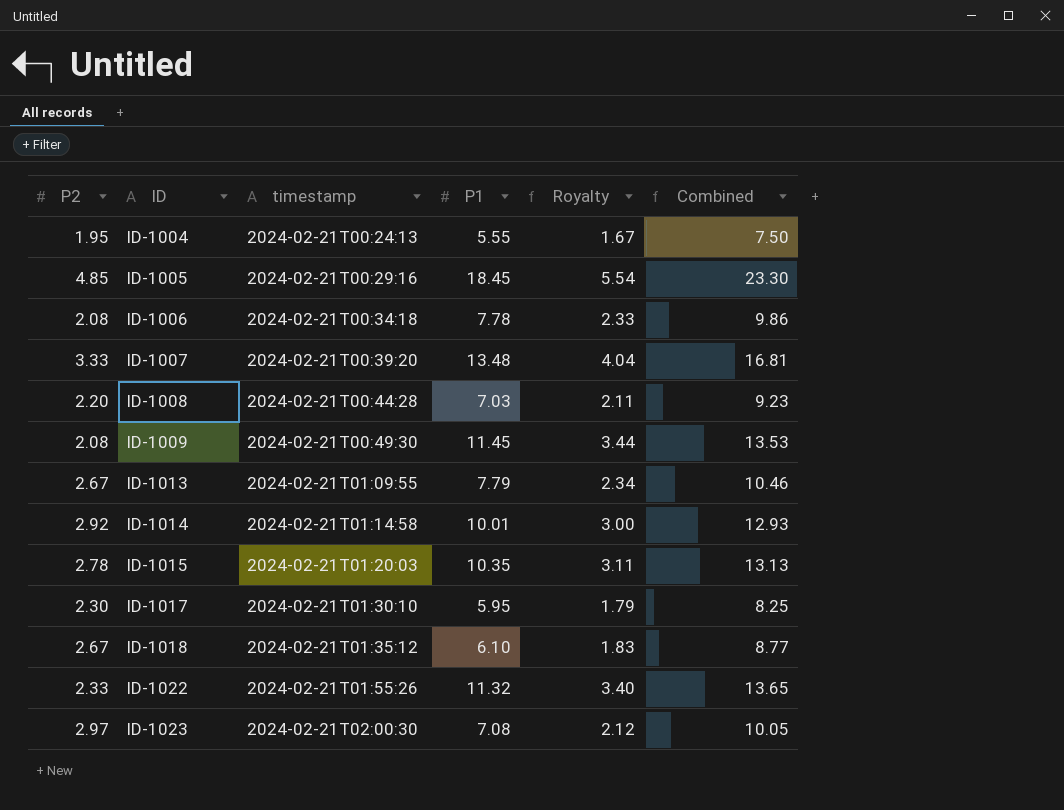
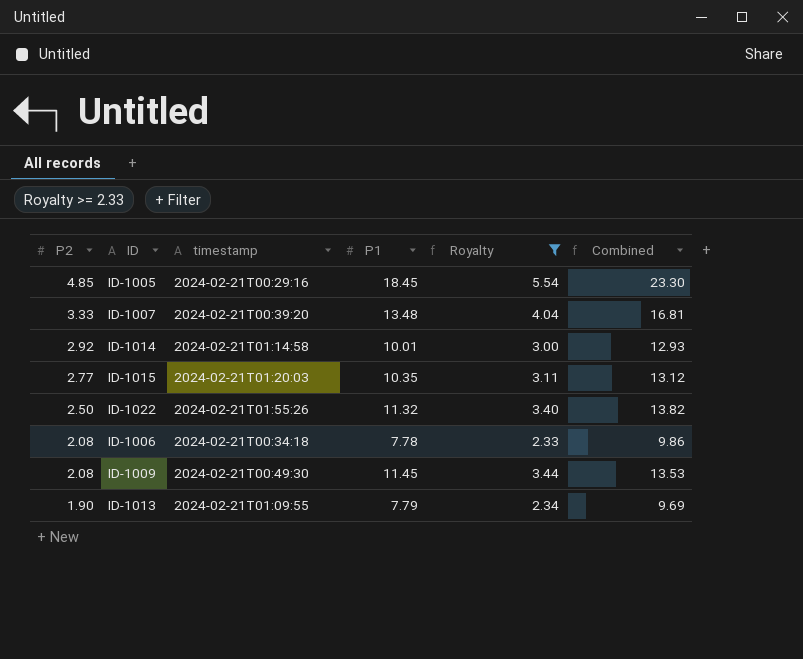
filter: none -> Royalty >= 2.33
row order: ID ascending -> P2 descending
ID-1015 | P2: 2.78 -> 2.77
ID-1015 | Combined: 13.13 -> 13.12
ID-1022 | P2: 2.33 -> 2.50
ID-1022 | Combined: 13.65 -> 13.82
ID-1013 | P2: 2.67 -> 1.90
ID-1013 | Combined: 10.46 -> 9.69

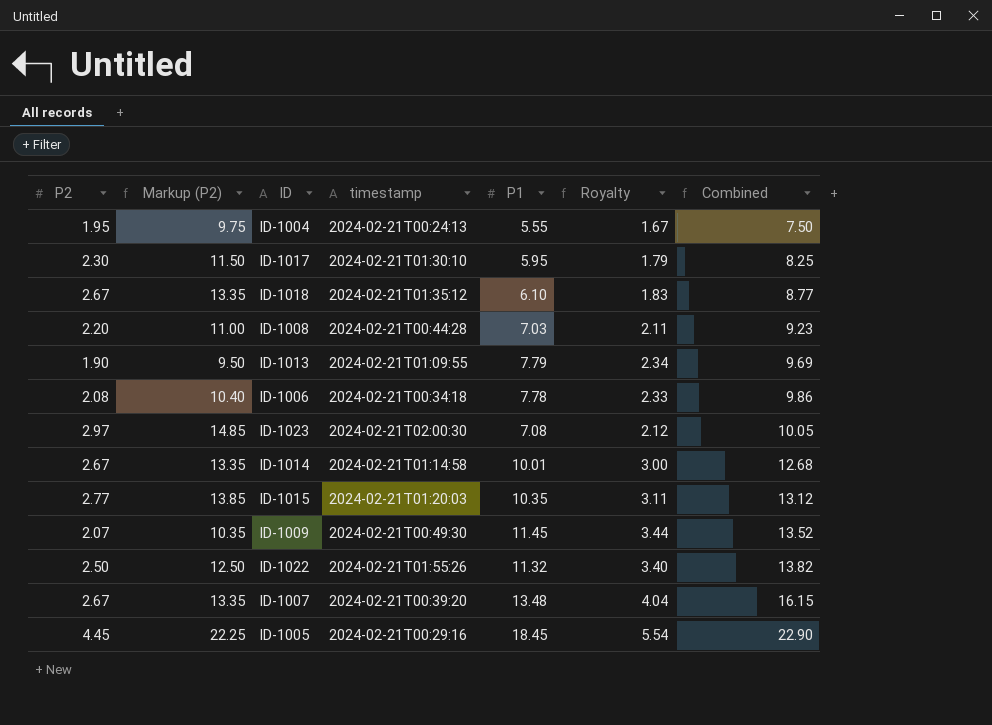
filter: Royalty >= 2.33 -> none
row order: P2 descending -> Combined ascending
column Markup (P2) | formula: none -> [P2] * 5
ID-1014 | P2: 2.92 -> 2.67
ID-1014 | Combined: 12.93 -> 12.68
ID-1009 | P2: 2.08 -> 2.07
ID-1009 | Combined: 13.53 -> 13.52
ID-1007 | P2: 3.33 -> 2.67
ID-1007 | Combined: 16.81 -> 16.15
ID-1005 | P2: 4.85 -> 4.45
ID-1005 | Combined: 23.30 -> 22.90

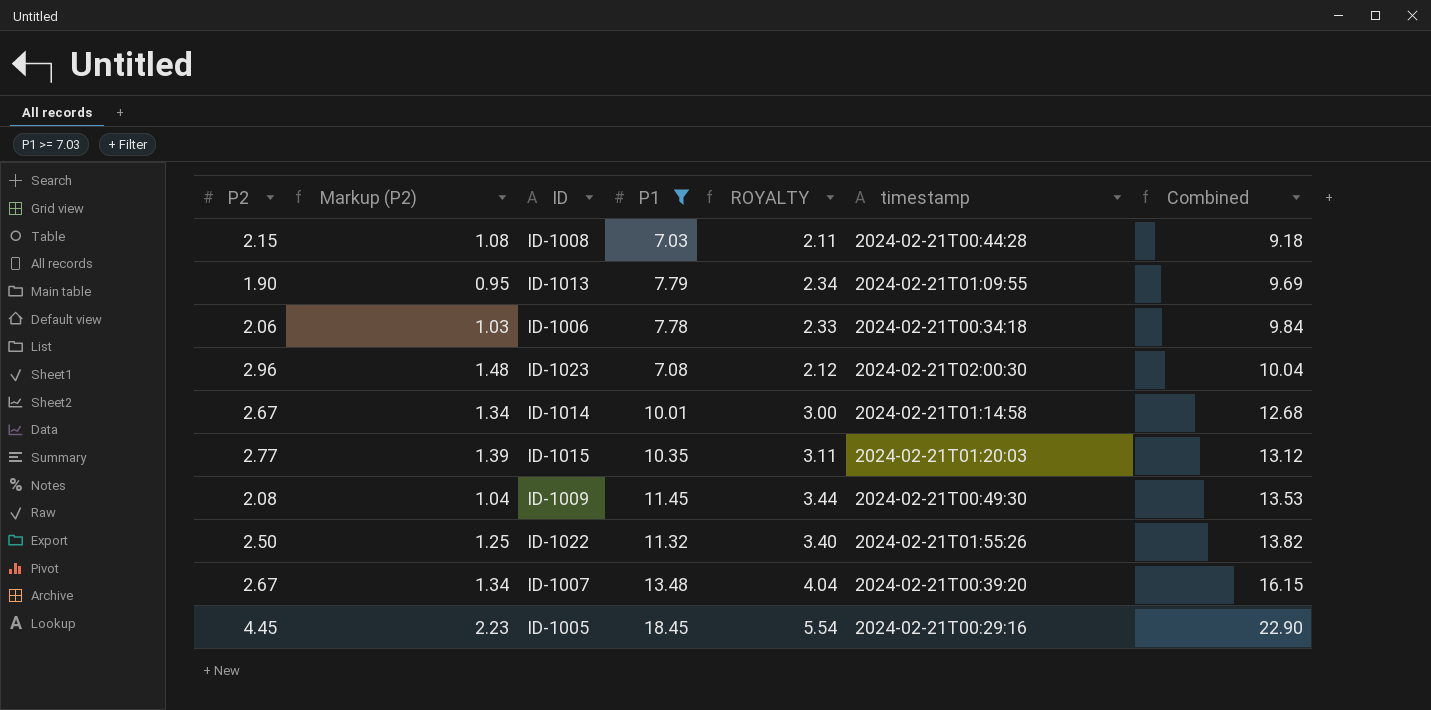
filter: none -> P1 >= 7.03
column Markup (P2) | formula: [P2] * 5 -> [P2] * 0.5
column name: Royalty -> ROYALTY
column timestamp | position: 4 -> 6
ID-1008 | P2: 2.20 -> 2.15
ID-1008 | Combined: 9.23 -> 9.18
ID-1006 | P2: 2.08 -> 2.06
ID-1006 | Combined: 9.86 -> 9.84
ID-1023 | P2: 2.97 -> 2.96
ID-1023 | Combined: 10.05 -> 10.04
ID-1009 | P2: 2.07 -> 2.08
ID-1009 | Combined: 13.52 -> 13.53

